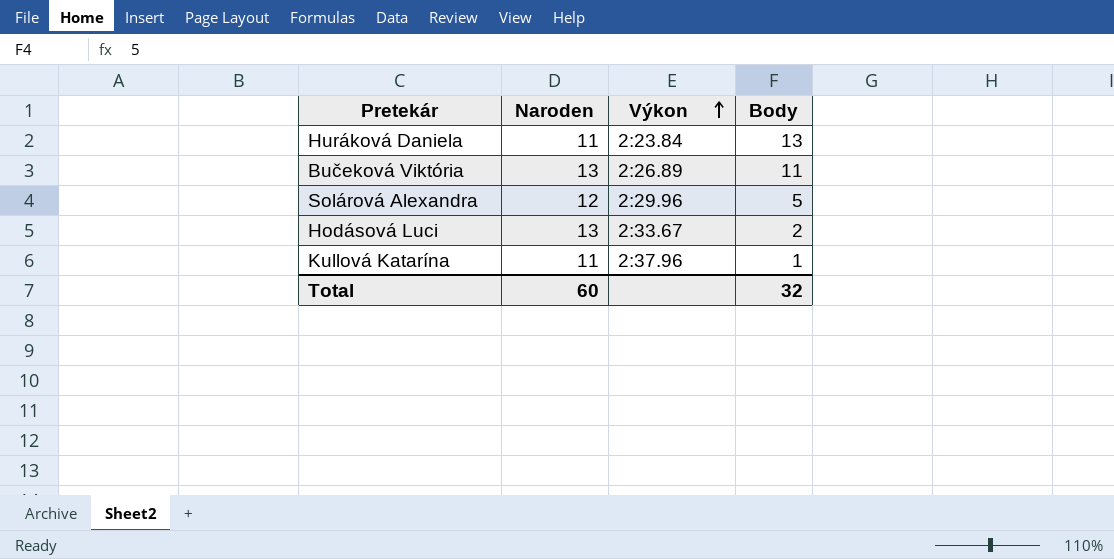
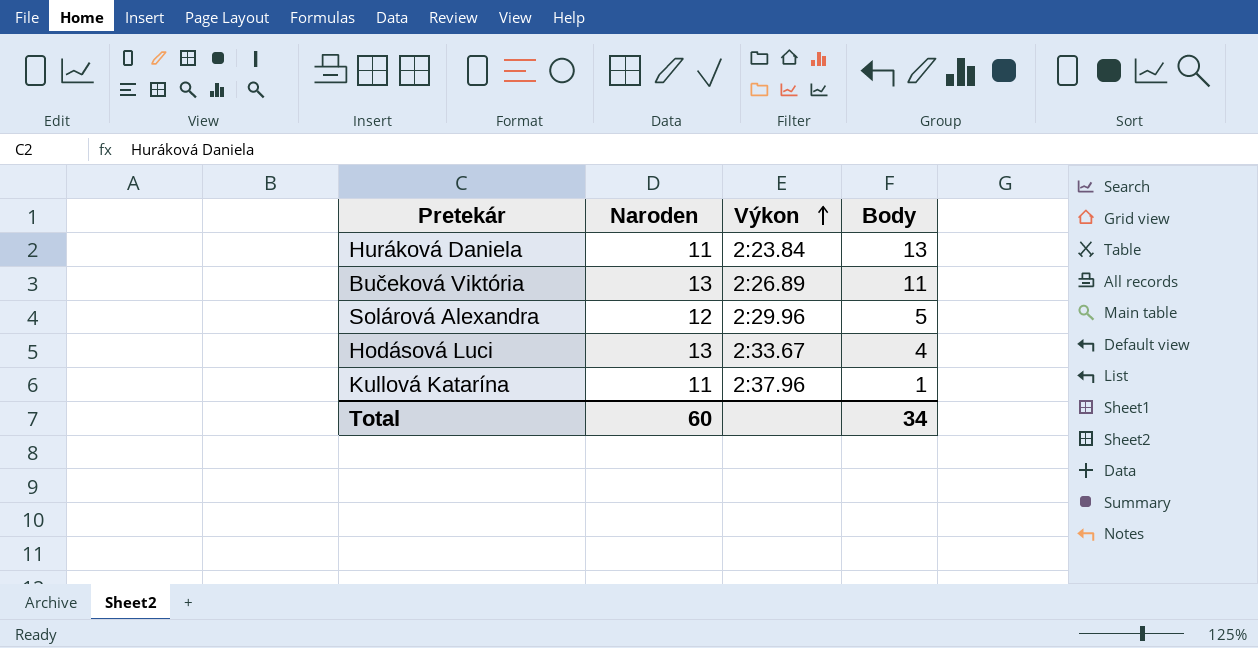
Hodásová Luci | Body: 2 -> 4
Total | Body: 32 -> 34

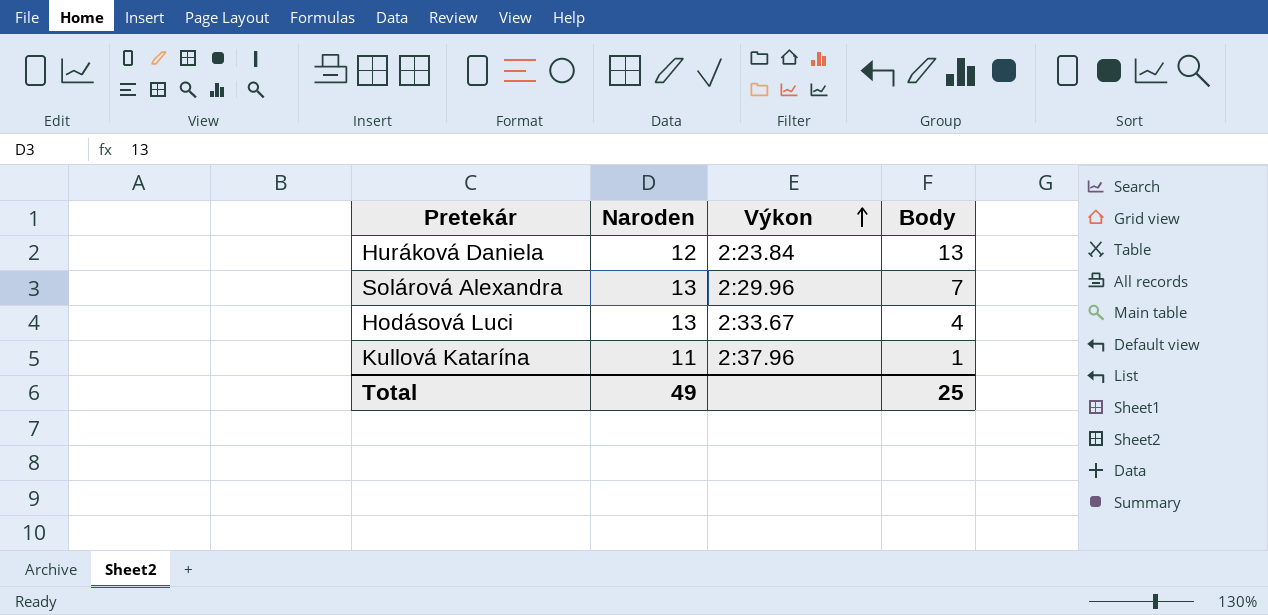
row Bučeková Viktória: 13 | 2:26.89 | 11 -> none
Huráková Daniela | Naroden: 11 -> 12
Solárová Alexandra | Naroden: 12 -> 13
Solárová Alexandra | Body: 5 -> 7
Total | Naroden: 60 -> 49
Total | Body: 34 -> 25

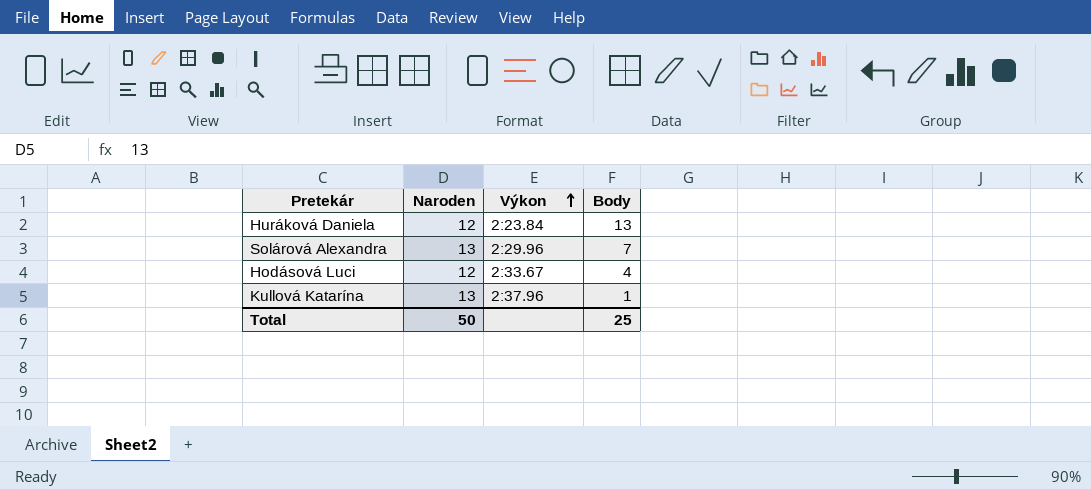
Hodásová Luci | Naroden: 13 -> 12
Kullová Katarína | Naroden: 11 -> 13
Total | Naroden: 49 -> 50

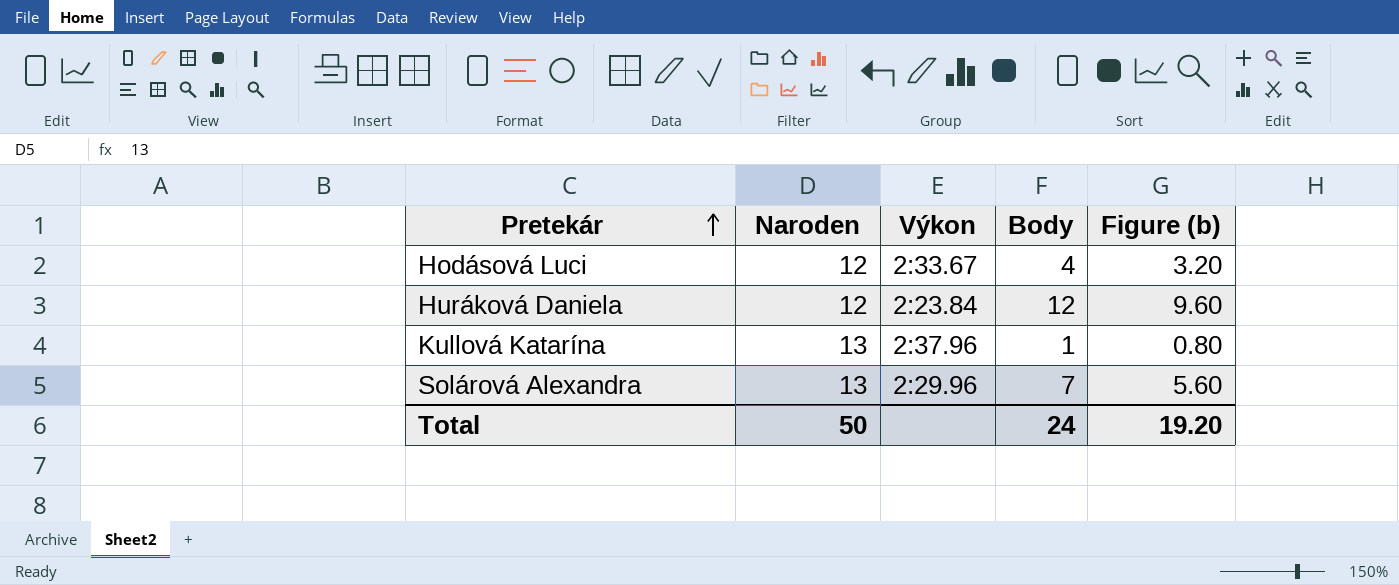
row order: Výkon ascending -> Pretekár ascending
column Figure (b) | formula: none -> [Body] * 0.8
Huráková Daniela | Body: 13 -> 12
Total | Body: 25 -> 24

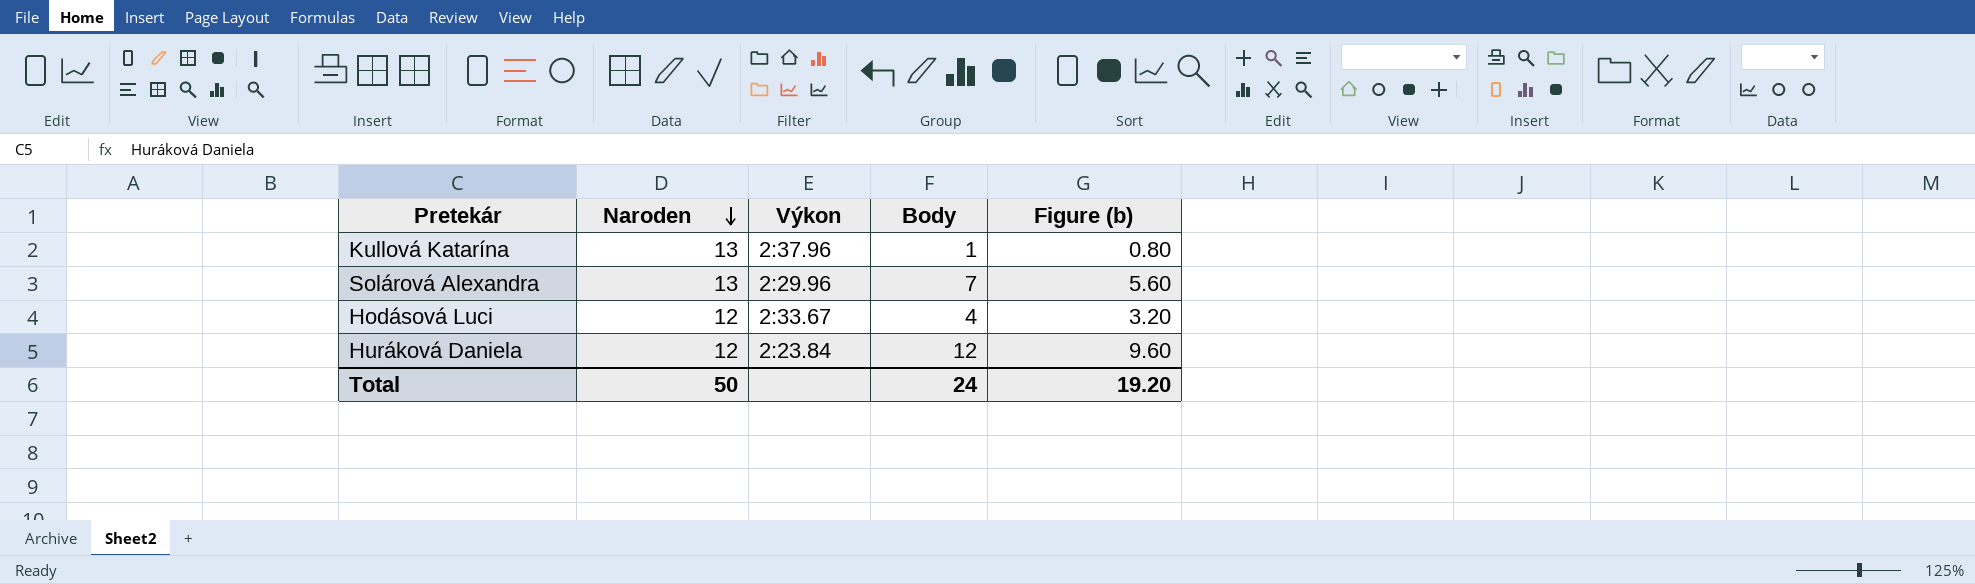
row order: Pretekár ascending -> Naroden descending

